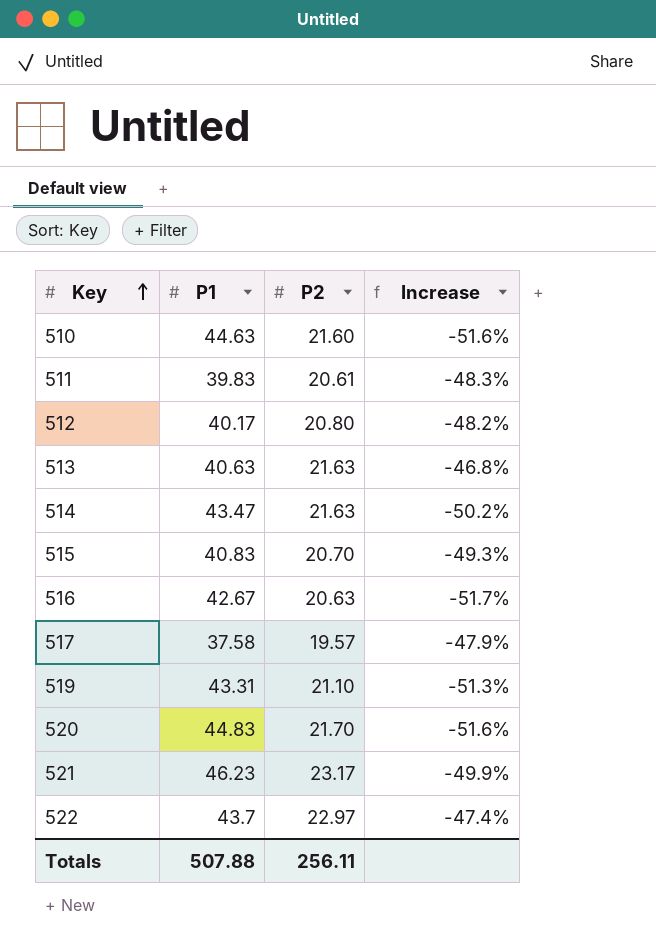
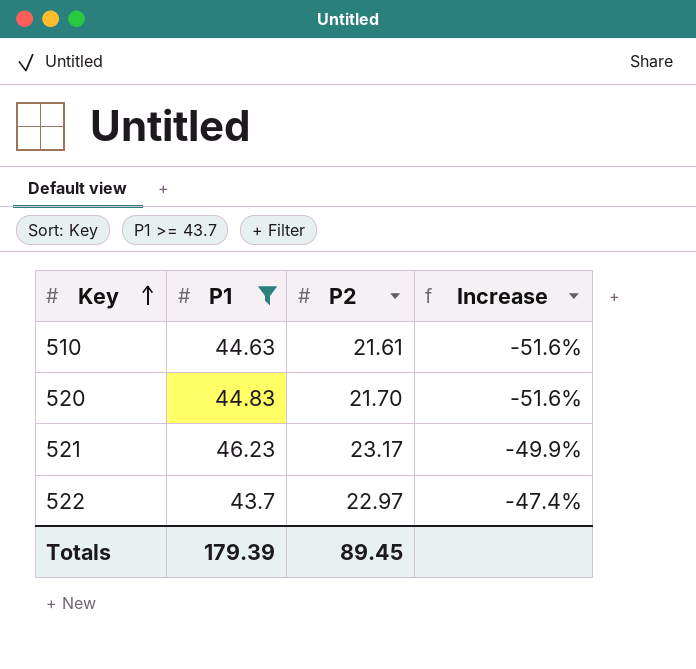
filter: none -> P1 >= 43.7
510 | P2: 21.60 -> 21.61
Totals | P1: 507.88 -> 179.39
Totals | P2: 256.11 -> 89.45

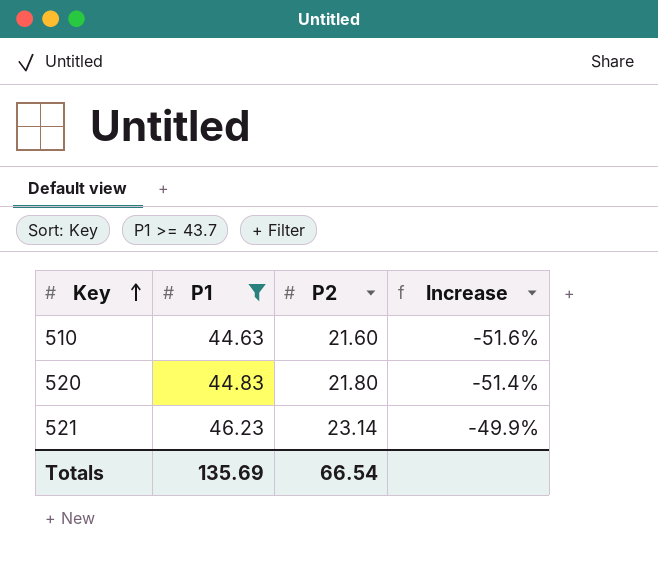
row 522: 43.7 | 22.97 | -47.4% -> none
510 | P2: 21.61 -> 21.60
520 | P2: 21.70 -> 21.80
520 | Increase: -51.6% -> -51.4%
521 | P2: 23.17 -> 23.14
Totals | P1: 179.39 -> 135.69
Totals | P2: 89.45 -> 66.54

